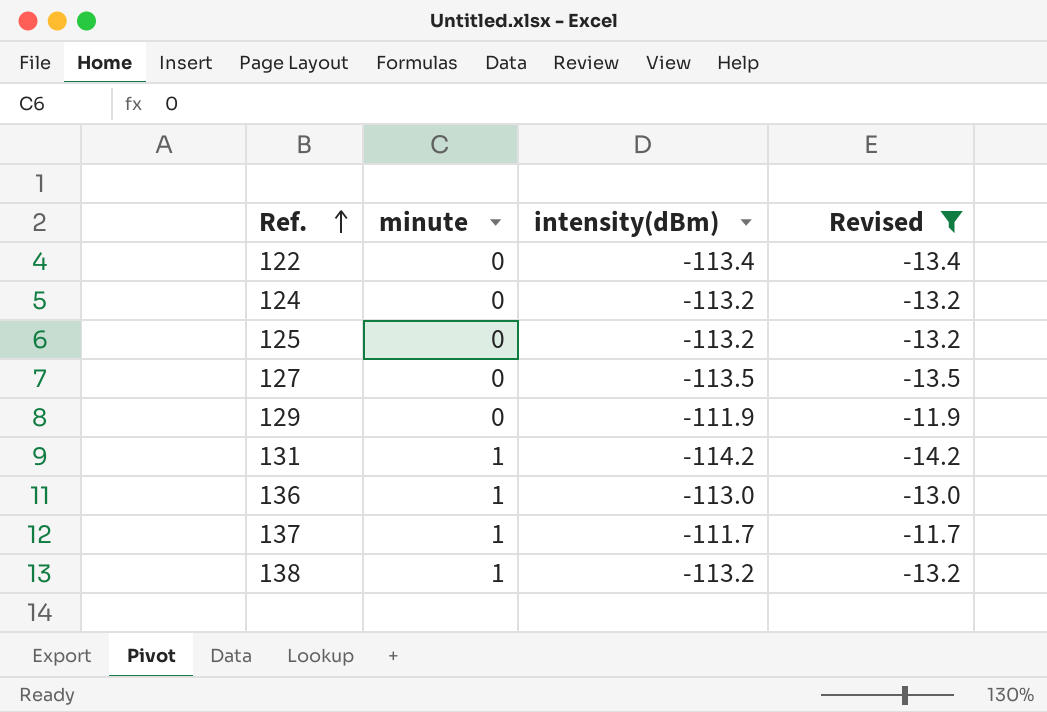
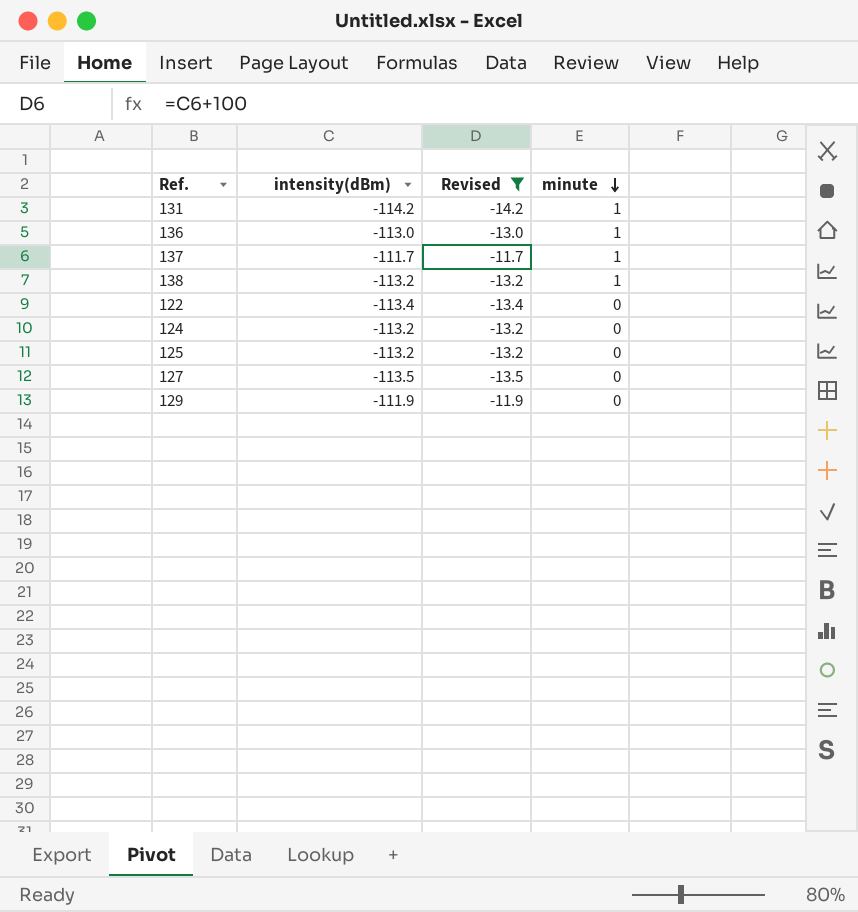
row order: Ref. ascending -> minute descending
column minute | position: 2 -> 4

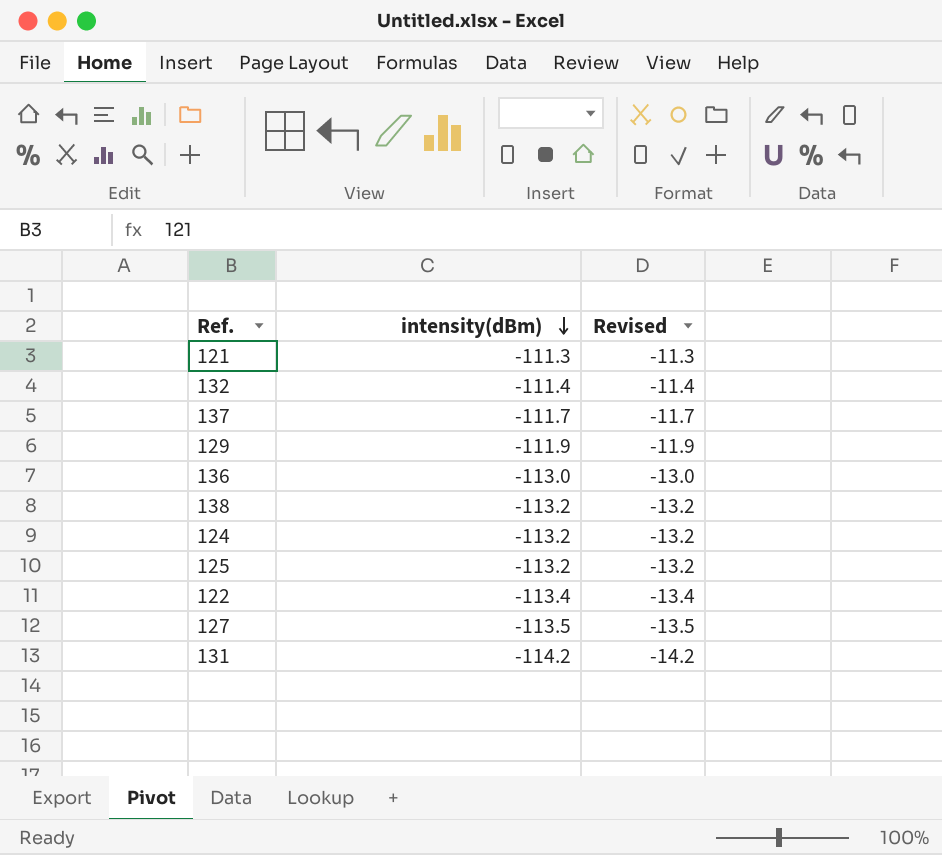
filter: Revised <= -11.7 -> none
row order: minute descending -> intensity(dBm) descending
column minute | position: 4 -> none

